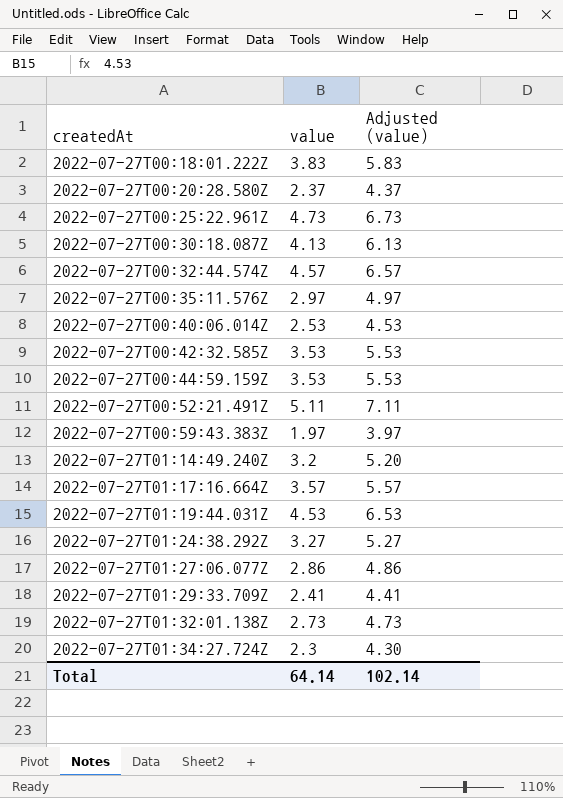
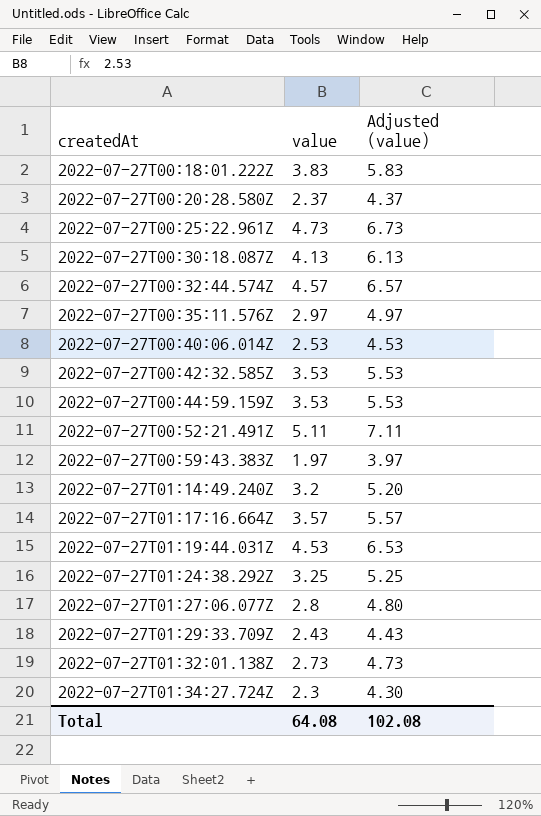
2022-07-27T01:24:38.292Z | value: 3.27 -> 3.25
2022-07-27T01:24:38.292Z | Adjusted (value): 5.27 -> 5.25
2022-07-27T01:27:06.077Z | value: 2.86 -> 2.8
2022-07-27T01:27:06.077Z | Adjusted (value): 4.86 -> 4.80
2022-07-27T01:29:33.709Z | value: 2.41 -> 2.43
2022-07-27T01:29:33.709Z | Adjusted (value): 4.41 -> 4.43
Total | value: 64.14 -> 64.08
Total | Adjusted (value): 102.14 -> 102.08

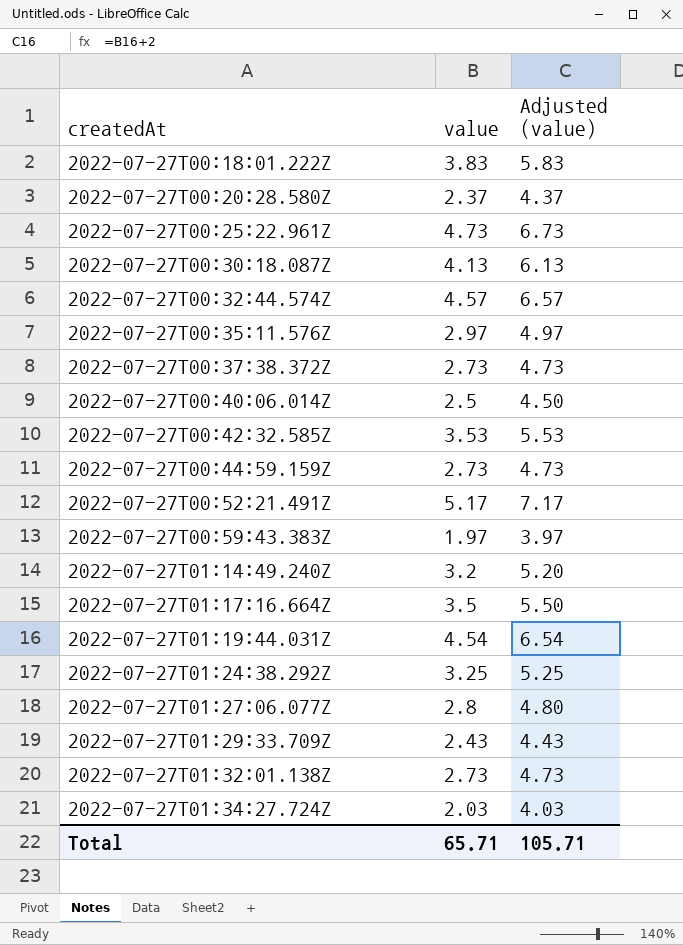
row 2022-07-27T00:37:38.372Z: none -> 2.73 | 4.73
2022-07-27T00:40:06.014Z | value: 2.53 -> 2.5
2022-07-27T00:40:06.014Z | Adjusted (value): 4.53 -> 4.50
2022-07-27T00:44:59.159Z | value: 3.53 -> 2.73
2022-07-27T00:44:59.159Z | Adjusted (value): 5.53 -> 4.73
2022-07-27T00:52:21.491Z | value: 5.11 -> 5.17
2022-07-27T00:52:21.491Z | Adjusted (value): 7.11 -> 7.17
2022-07-27T01:17:16.664Z | value: 3.57 -> 3.5
2022-07-27T01:17:16.664Z | Adjusted (value): 5.57 -> 5.50
2022-07-27T01:19:44.031Z | value: 4.53 -> 4.54
2022-07-27T01:19:44.031Z | Adjusted (value): 6.53 -> 6.54
2022-07-27T01:34:27.724Z | value: 2.3 -> 2.03
2022-07-27T01:34:27.724Z | Adjusted (value): 4.30 -> 4.03
Total | value: 64.08 -> 65.71
Total | Adjusted (value): 102.08 -> 105.71

